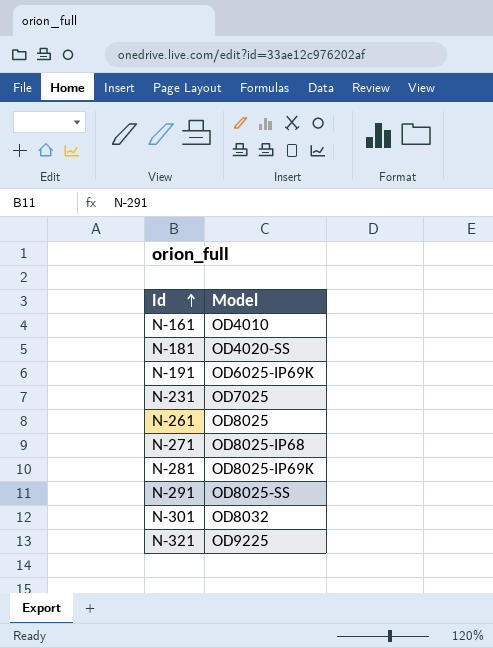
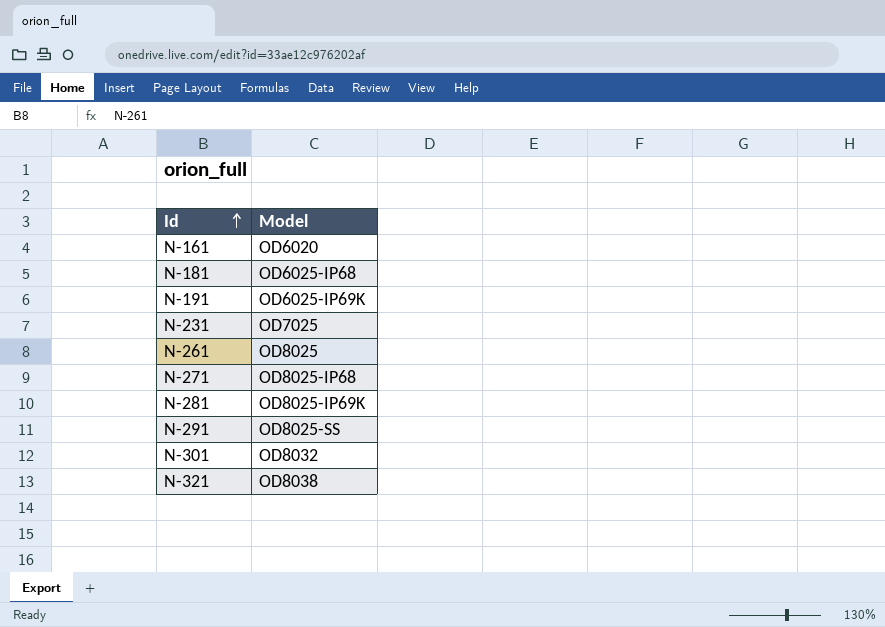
N-161 | Model: OD4010 -> OD6020
N-181 | Model: OD4020-SS -> OD6025-IP68
N-321 | Model: OD9225 -> OD8038

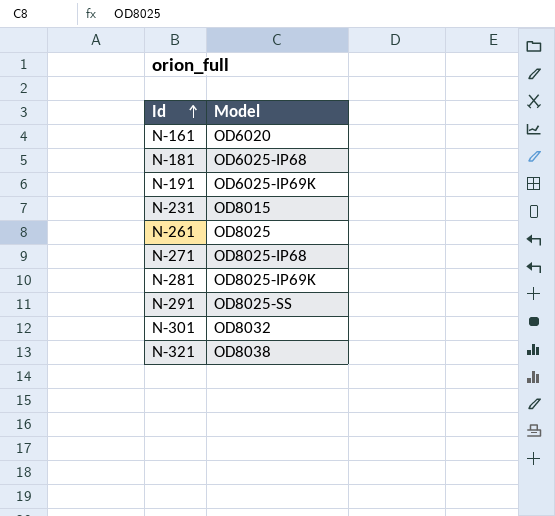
N-231 | Model: OD7025 -> OD8015

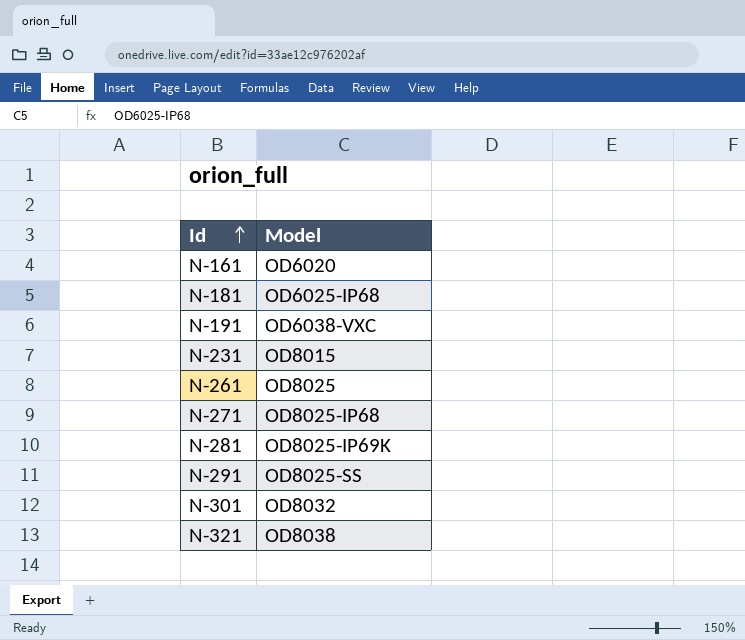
N-191 | Model: OD6025-IP69K -> OD6038-VXC

